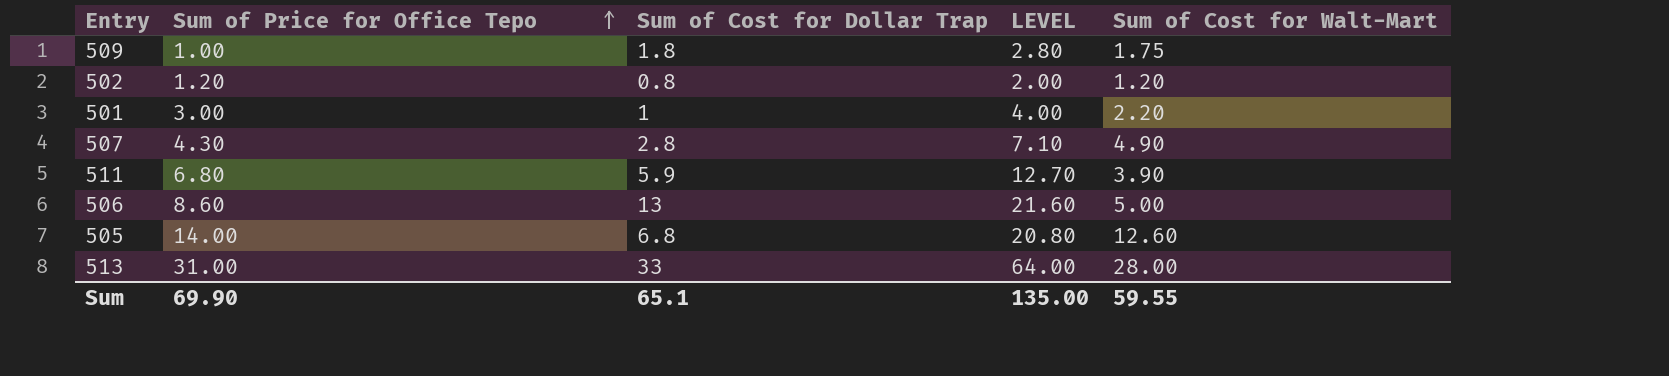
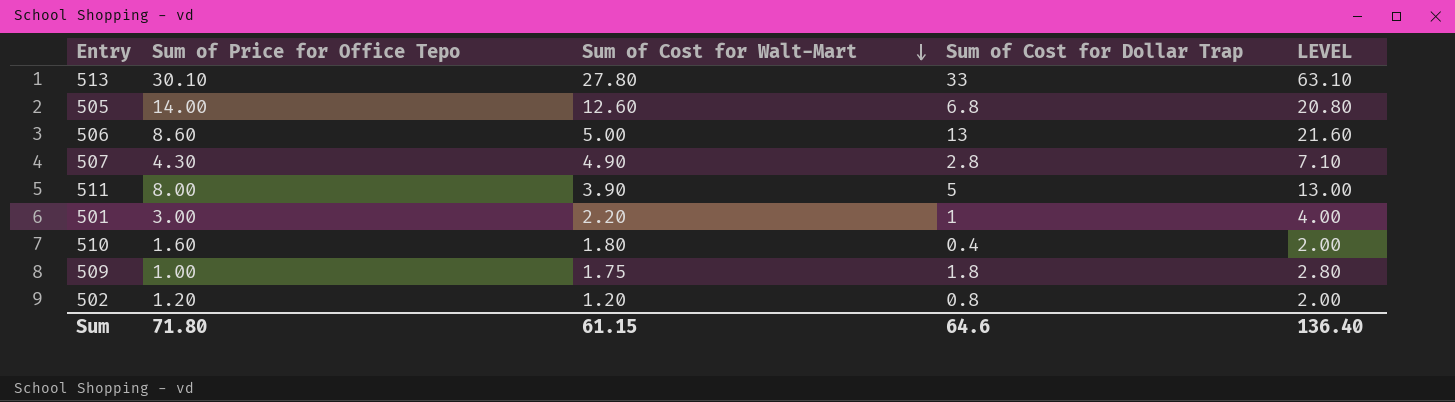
row order: Sum of Price for Office Tepo ascending -> Sum of Cost for Walt-Mart descending
column Sum of Cost for Walt-Mart | position: 5 -> 3
513 | Sum of Price for Office Tepo: 31.00 -> 30.10
513 | Sum of Cost for Walt-Mart: 28.00 -> 27.80
513 | LEVEL: 64.00 -> 63.10
511 | Sum of Price for Office Tepo: 6.80 -> 8.00
511 | Sum of Cost for Dollar Trap: 5.9 -> 5
511 | LEVEL: 12.70 -> 13.00
row 510: none -> 1.60 | 1.80 | 0.4 | 2.00
Sum | Sum of Price for Office Tepo: 69.90 -> 71.80
Sum | Sum of Cost for Walt-Mart: 59.55 -> 61.15
Sum | Sum of Cost for Dollar Trap: 65.1 -> 64.6
Sum | LEVEL: 135.00 -> 136.40

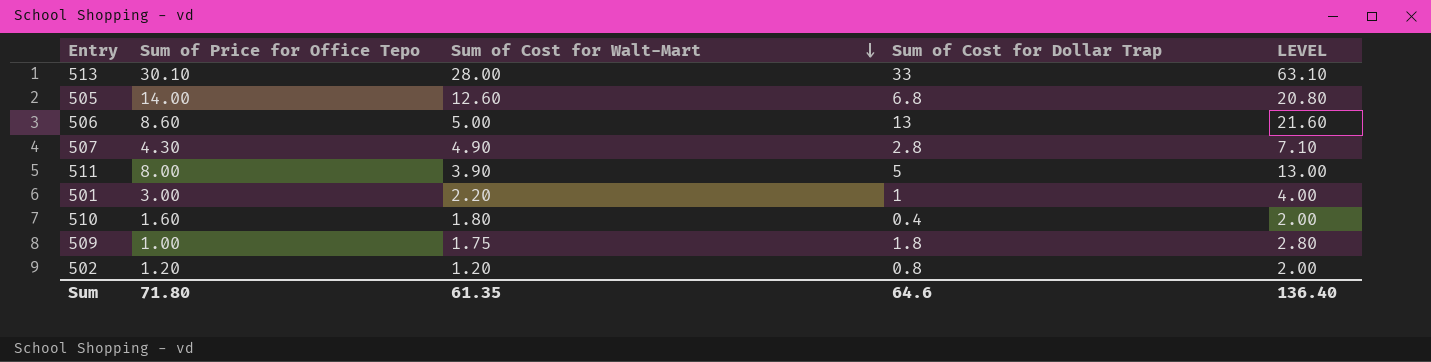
513 | Sum of Cost for Walt-Mart: 27.80 -> 28.00
Sum | Sum of Cost for Walt-Mart: 61.15 -> 61.35

